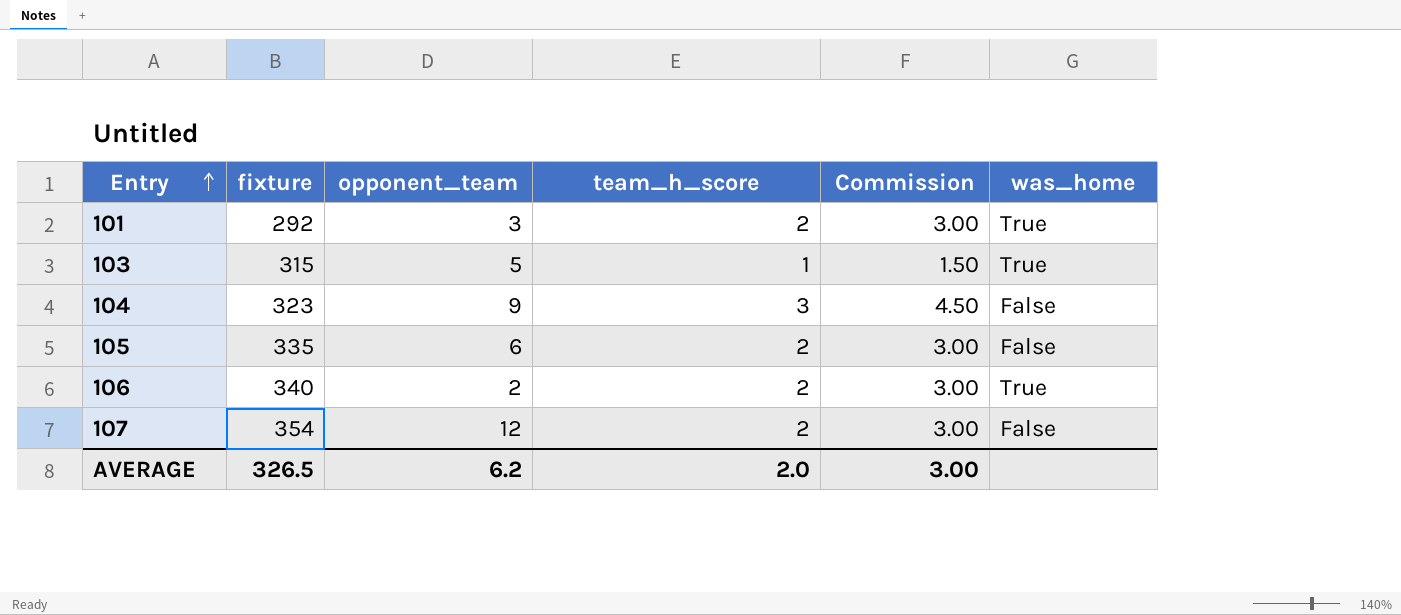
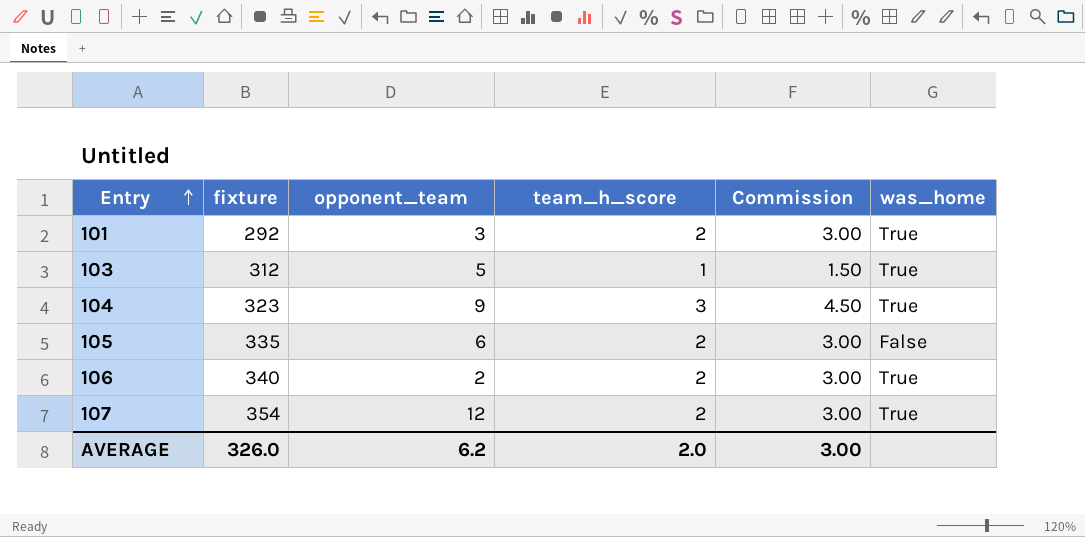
103 | fixture: 315 -> 312
104 | was_home: False -> True
107 | was_home: False -> True
AVERAGE | fixture: 326.5 -> 326.0

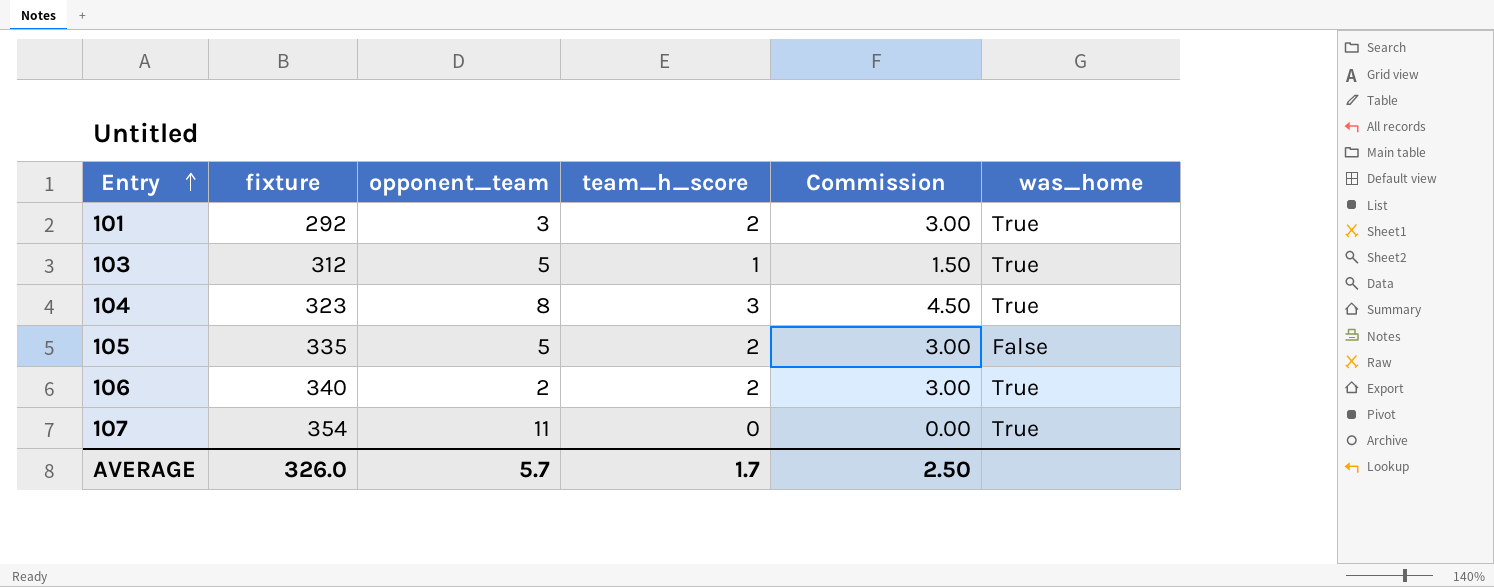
104 | opponent_team: 9 -> 8
105 | opponent_team: 6 -> 5
107 | opponent_team: 12 -> 11
107 | team_h_score: 2 -> 0
107 | Commission: 3.00 -> 0.00
AVERAGE | opponent_team: 6.2 -> 5.7
AVERAGE | team_h_score: 2.0 -> 1.7
AVERAGE | Commission: 3.00 -> 2.50

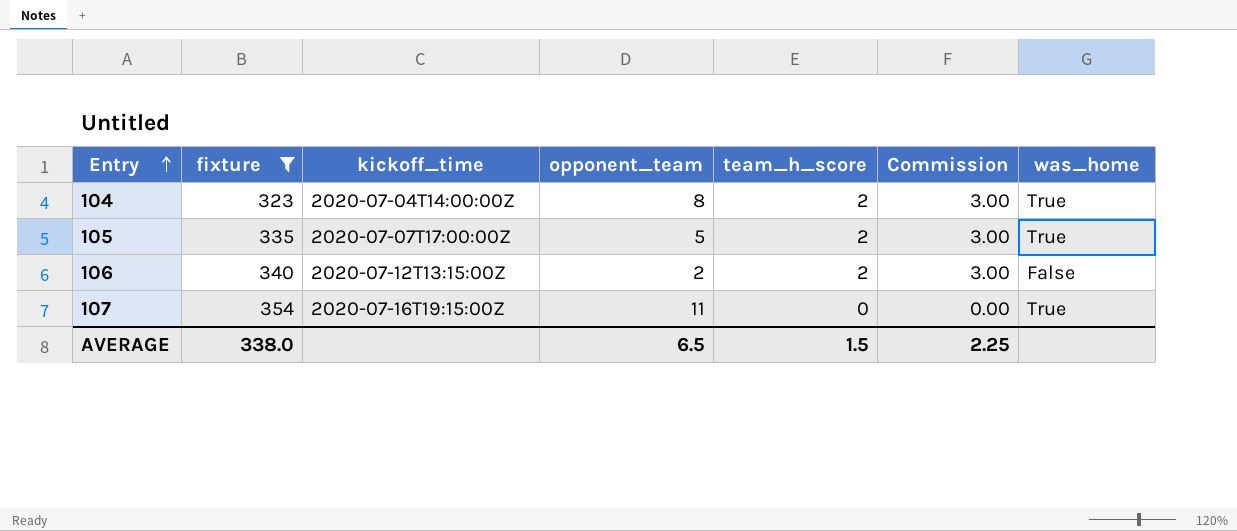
filter: none -> fixture >= 323
column kickoff_time | position: none -> 3
104 | team_h_score: 3 -> 2
104 | Commission: 4.50 -> 3.00
105 | was_home: False -> True
106 | was_home: True -> False
AVERAGE | fixture: 326.0 -> 338.0
AVERAGE | opponent_team: 5.7 -> 6.5
AVERAGE | team_h_score: 1.7 -> 1.5
AVERAGE | Commission: 2.50 -> 2.25

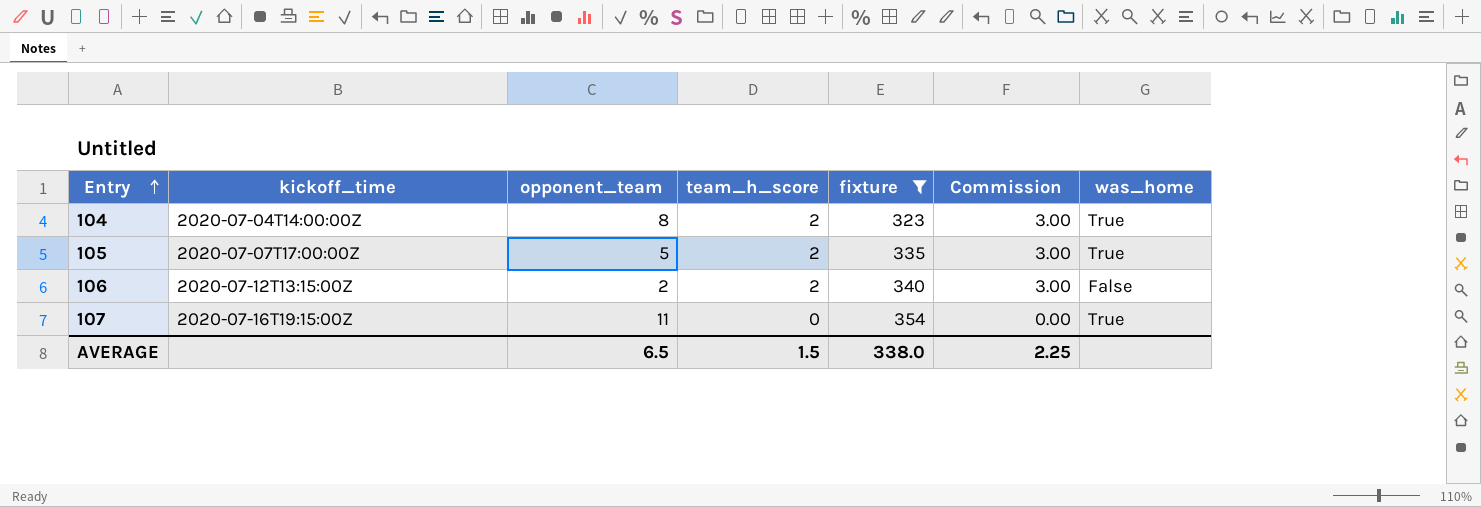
column fixture | position: 2 -> 5

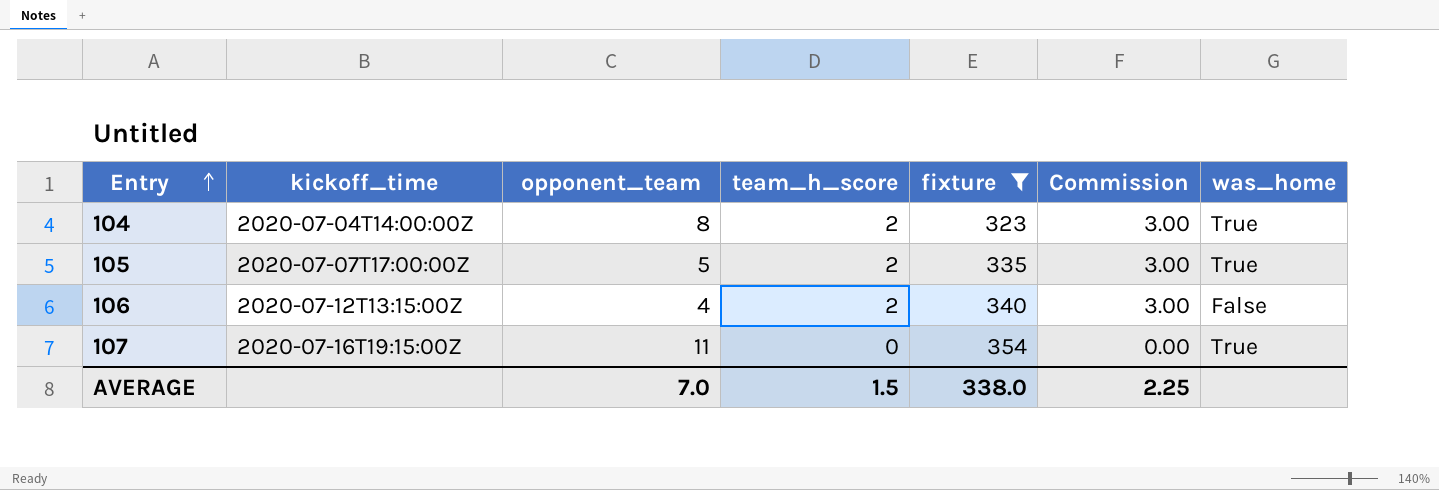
106 | opponent_team: 2 -> 4
AVERAGE | opponent_team: 6.5 -> 7.0

